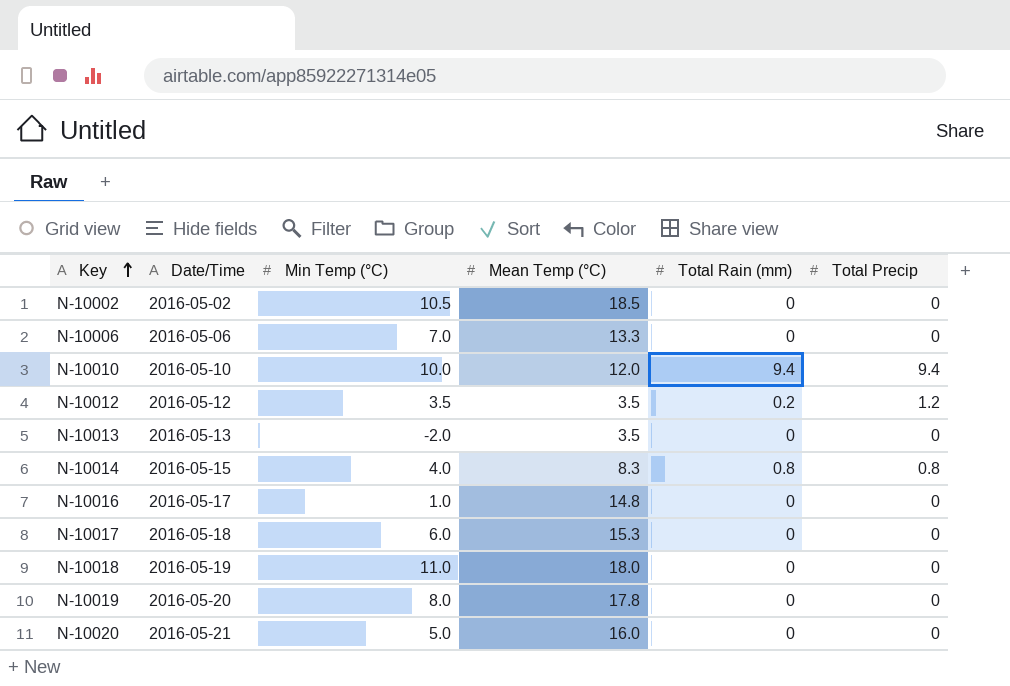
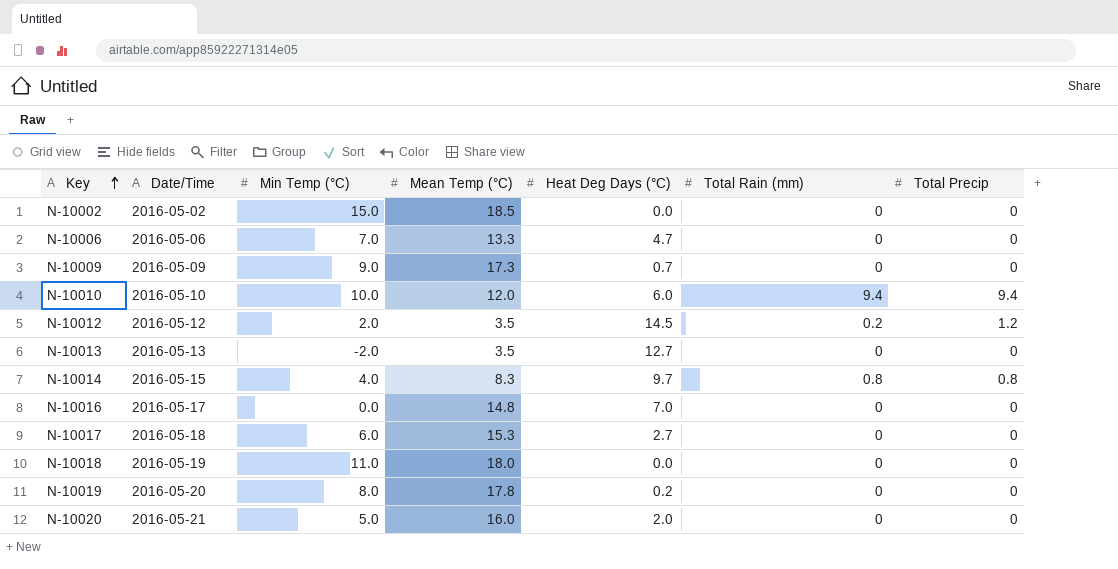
column Heat Deg Days (°C) | position: none -> 5
N-10002 | Min Temp (°C): 10.5 -> 15.0
row N-10009: none -> 2016-05-09 | 9.0 | 17.3 | 0.7 | 0 | 0
N-10012 | Min Temp (°C): 3.5 -> 2.0
N-10016 | Min Temp (°C): 1.0 -> 0.0

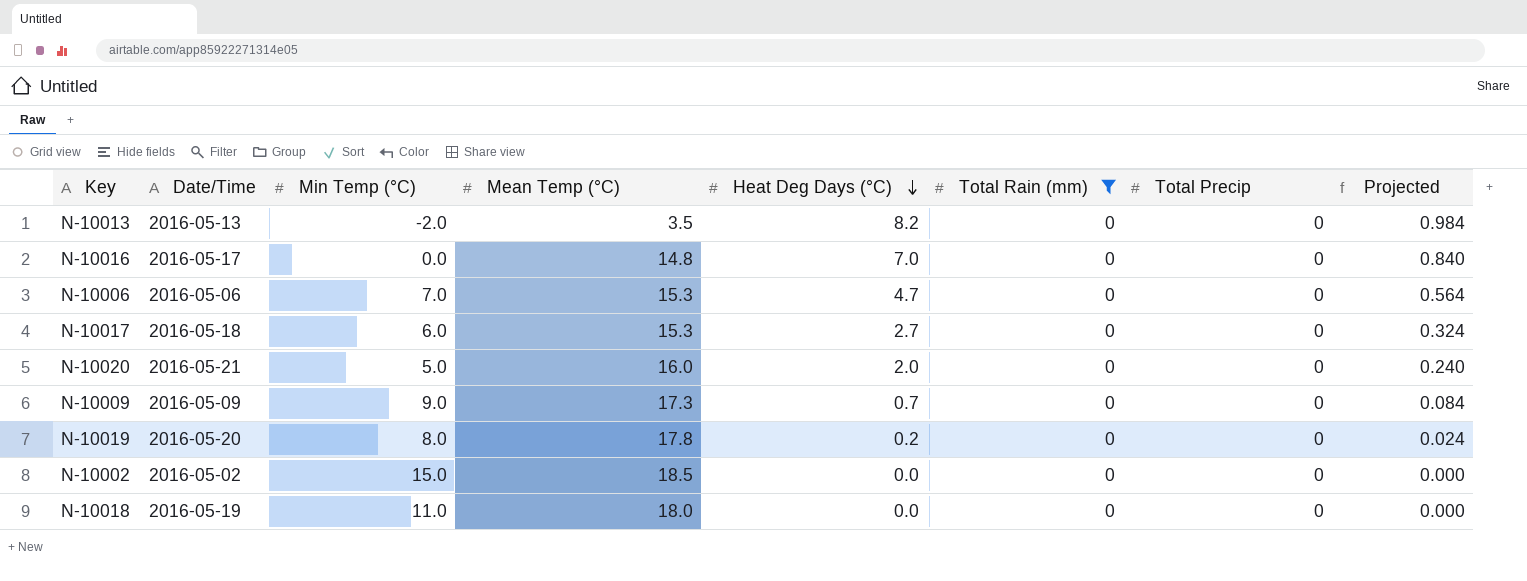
filter: none -> Total Rain (mm) = 0
row order: Key ascending -> Heat Deg Days (°C) descending
column Projected | formula: none -> [Heat Deg Days (°C)] * 0.12
N-10013 | Heat Deg Days (°C): 12.7 -> 8.2
N-10006 | Mean Temp (°C): 13.3 -> 15.3

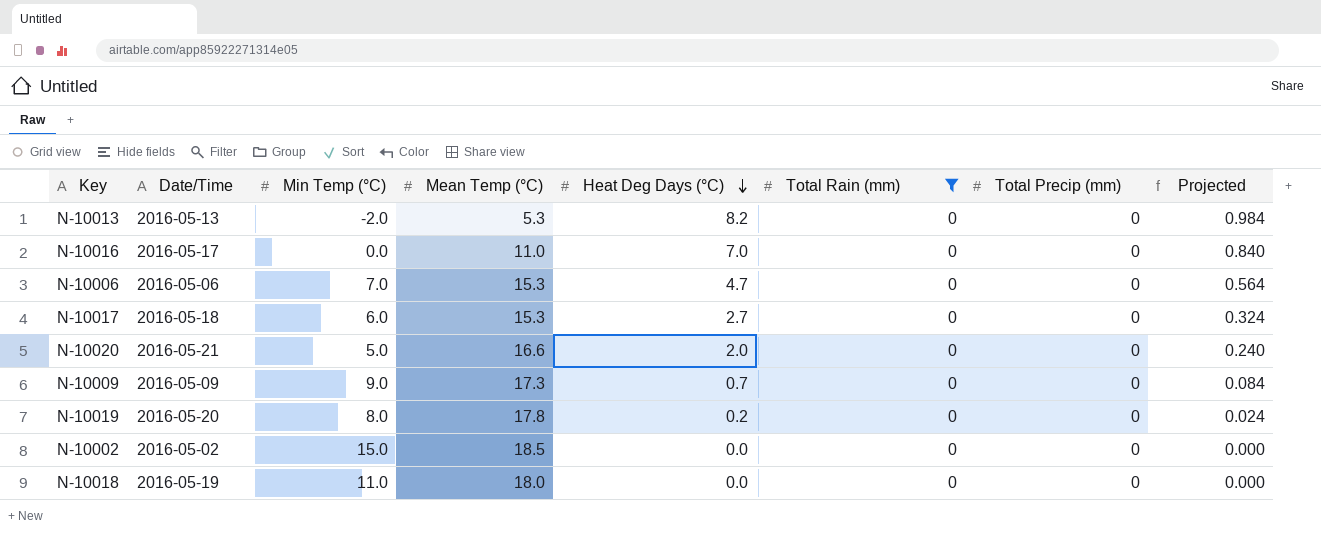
column name: Total Precip -> Total Precip (mm)
N-10013 | Mean Temp (°C): 3.5 -> 5.3
N-10016 | Mean Temp (°C): 14.8 -> 11.0
N-10020 | Mean Temp (°C): 16.0 -> 16.6

